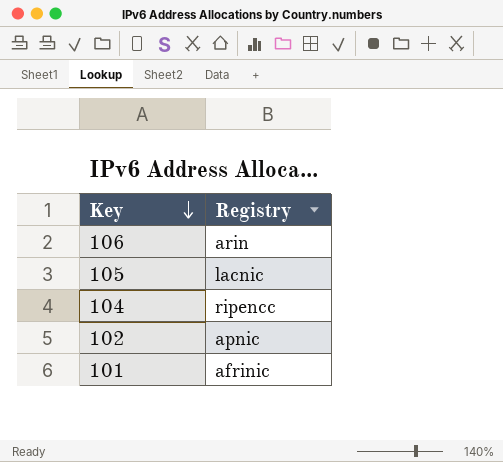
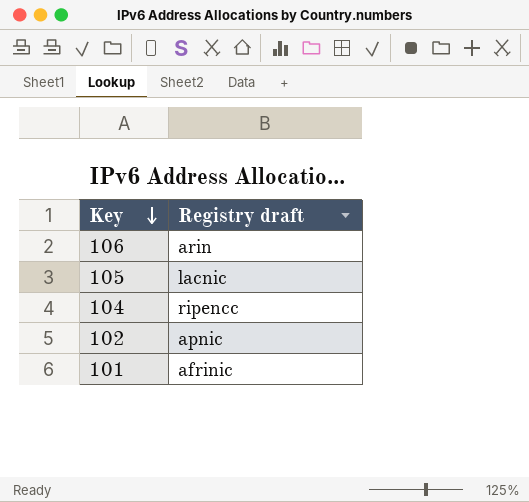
column name: Registry -> Registry draft

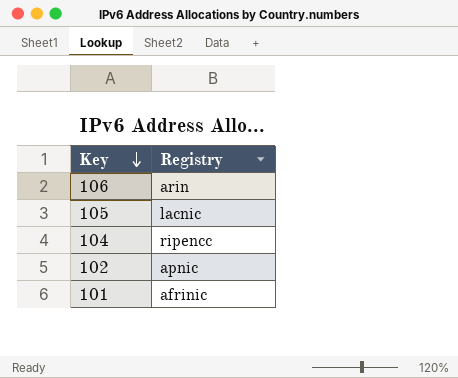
column name: Registry draft -> Registry

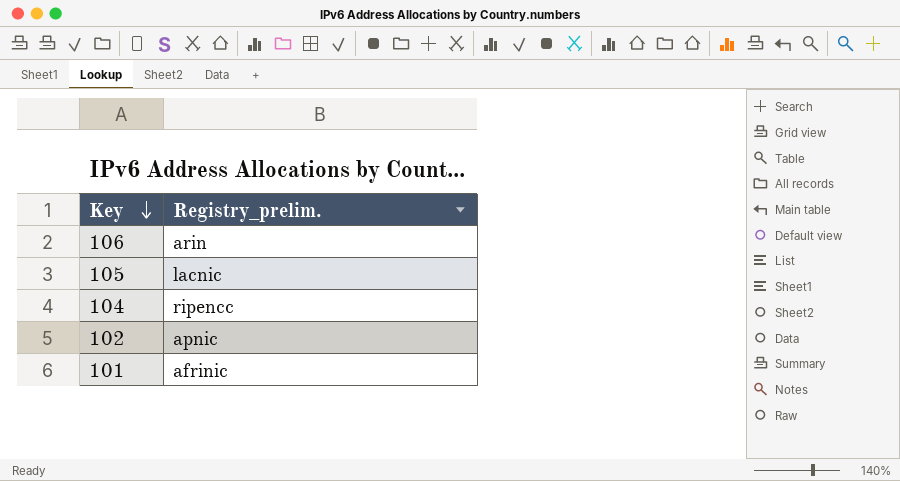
column name: Registry -> Registry_prelim.

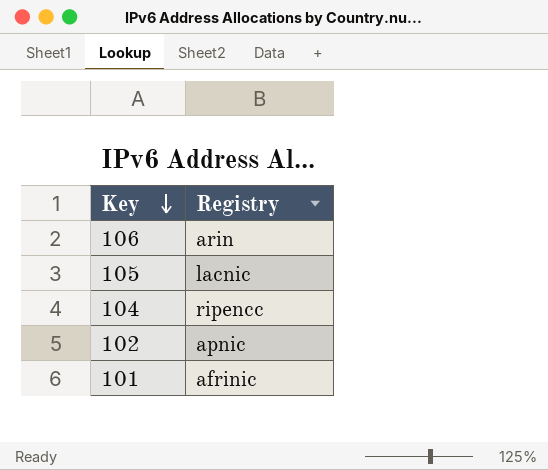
column name: Registry_prelim. -> Registry

